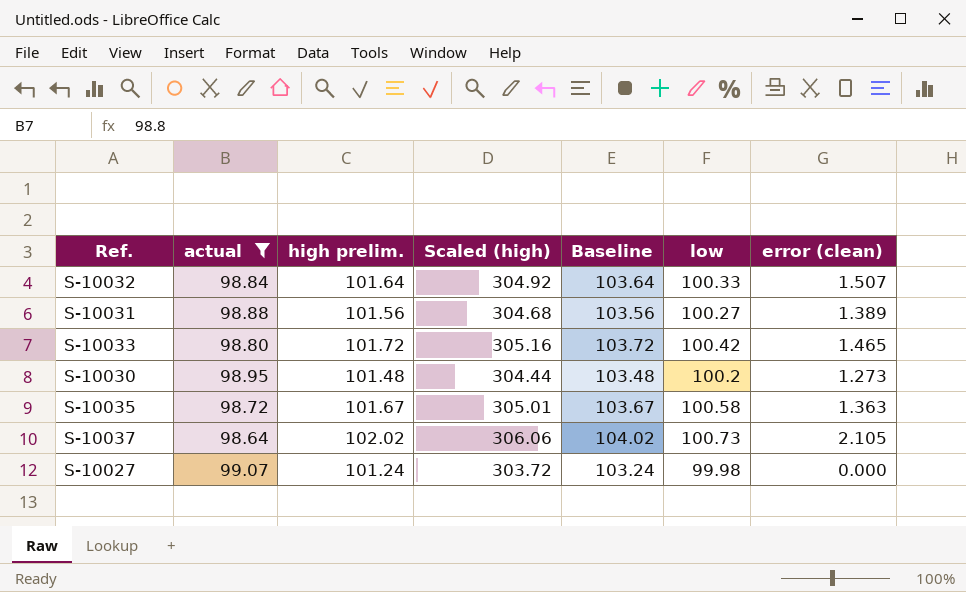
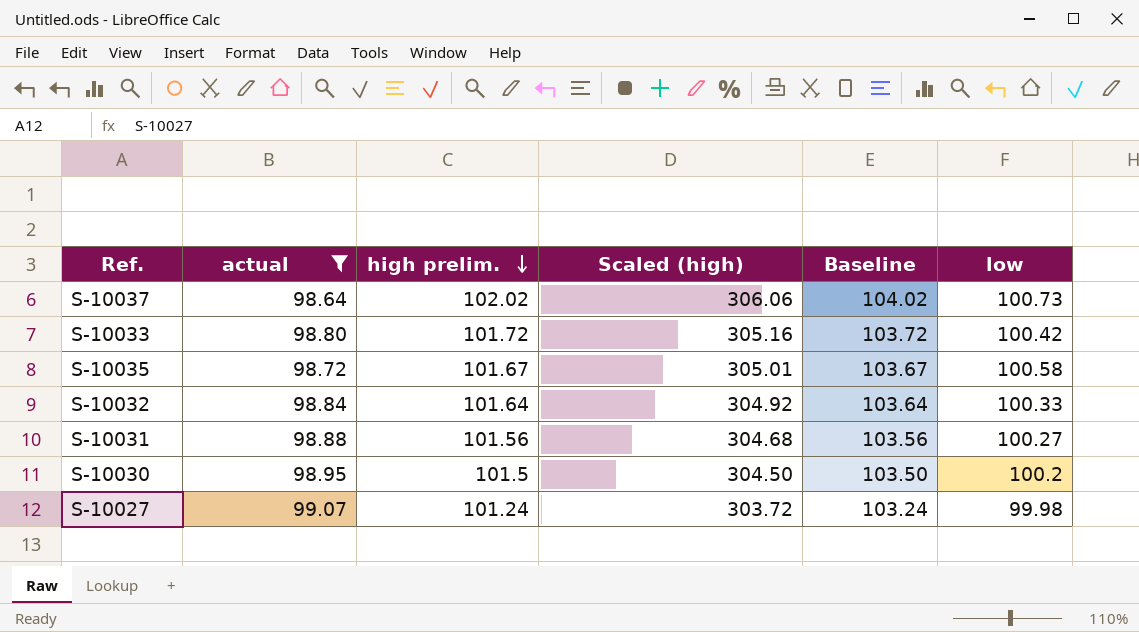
row order: none -> high prelim. descending
column error (clean) | position: 7 -> none
S-10030 | high prelim.: 101.48 -> 101.5
S-10030 | Scaled (high): 304.44 -> 304.50
S-10030 | Baseline: 103.48 -> 103.50

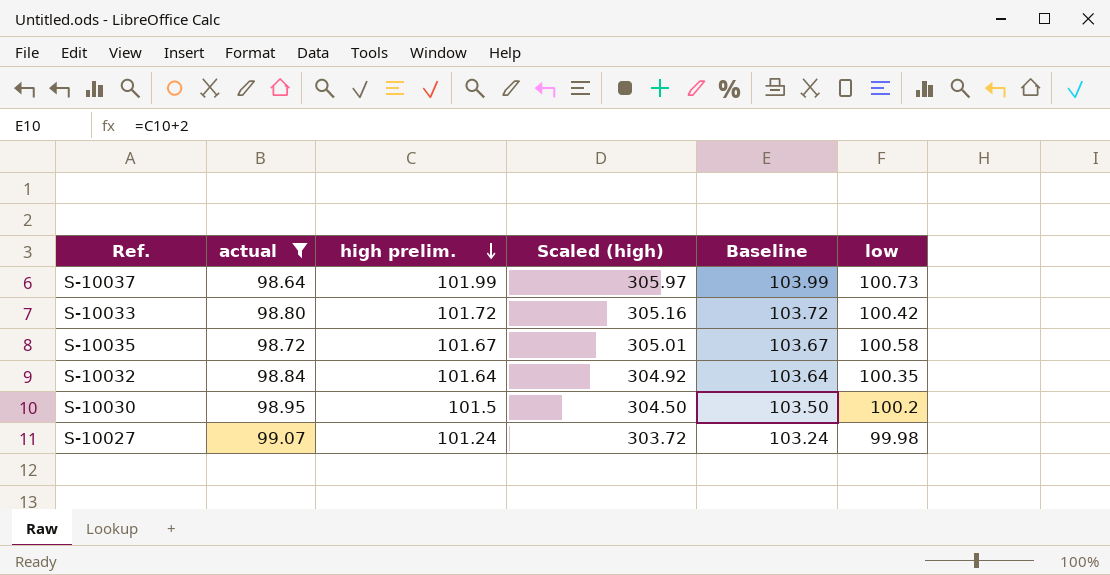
row S-10031: 98.88 | 101.56 | 304.68 | 103.56 | 100.27 -> none
S-10037 | high prelim.: 102.02 -> 101.99
S-10037 | Scaled (high): 306.06 -> 305.97
S-10037 | Baseline: 104.02 -> 103.99
S-10032 | low: 100.33 -> 100.35

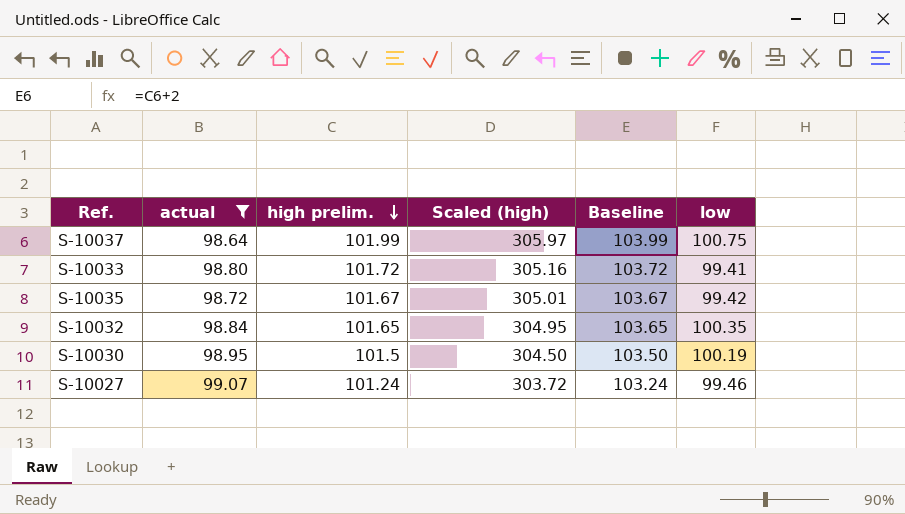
S-10037 | low: 100.73 -> 100.75
S-10033 | low: 100.42 -> 99.41
S-10035 | low: 100.58 -> 99.42
S-10032 | high prelim.: 101.64 -> 101.65
S-10032 | Scaled (high): 304.92 -> 304.95
S-10032 | Baseline: 103.64 -> 103.65
S-10030 | low: 100.2 -> 100.19
S-10027 | low: 99.98 -> 99.46

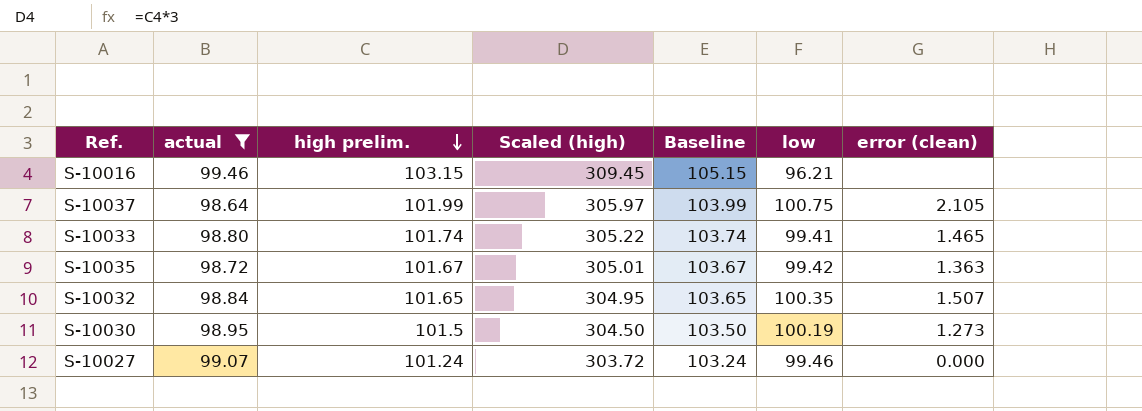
column error (clean) | position: none -> 7
row S-10016: none -> 99.46 | 103.15 | 309.45 | 105.15 | 96.21 | none
S-10033 | high prelim.: 101.72 -> 101.74
S-10033 | Scaled (high): 305.16 -> 305.22
S-10033 | Baseline: 103.72 -> 103.74

